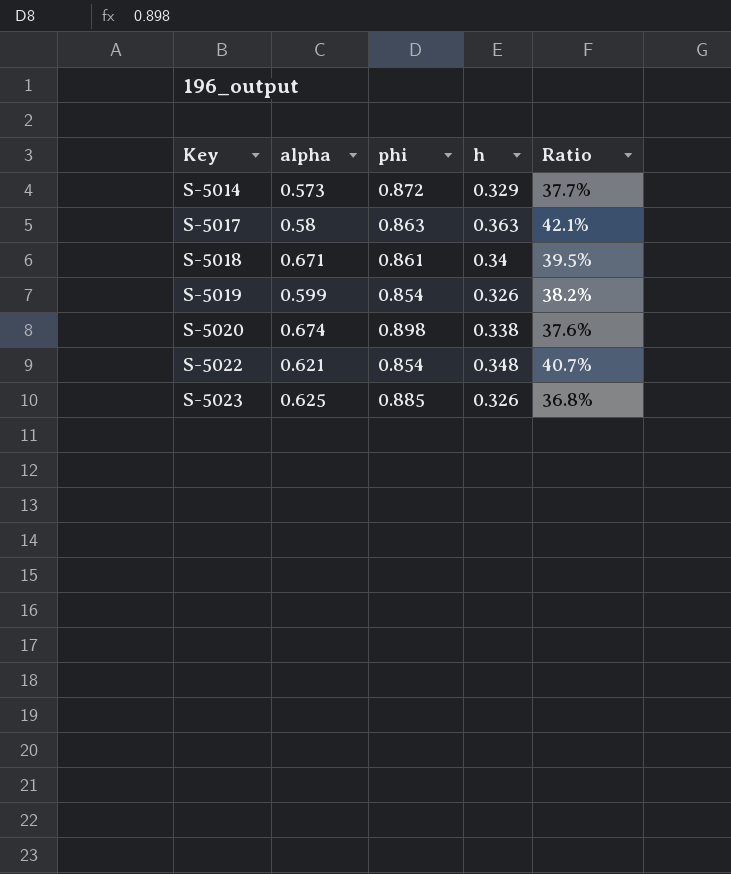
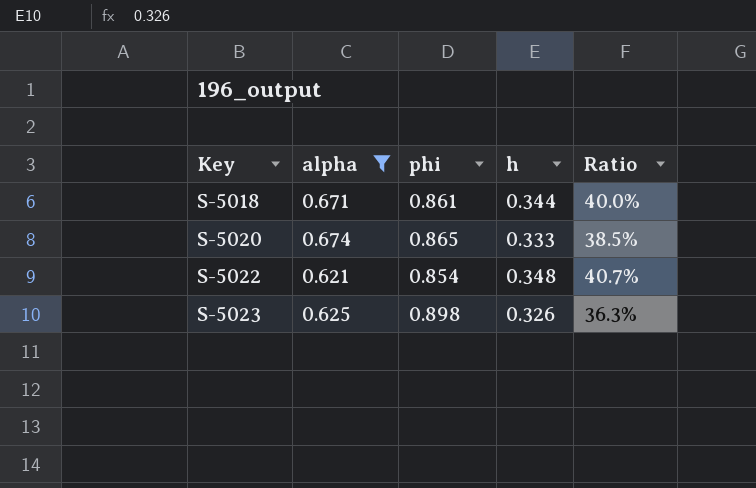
filter: none -> alpha >= 0.621
S-5018 | h: 0.34 -> 0.344
S-5018 | Ratio: 39.5% -> 40.0%
S-5020 | phi: 0.898 -> 0.865
S-5020 | h: 0.338 -> 0.333
S-5020 | Ratio: 37.6% -> 38.5%
S-5023 | phi: 0.885 -> 0.898
S-5023 | Ratio: 36.8% -> 36.3%

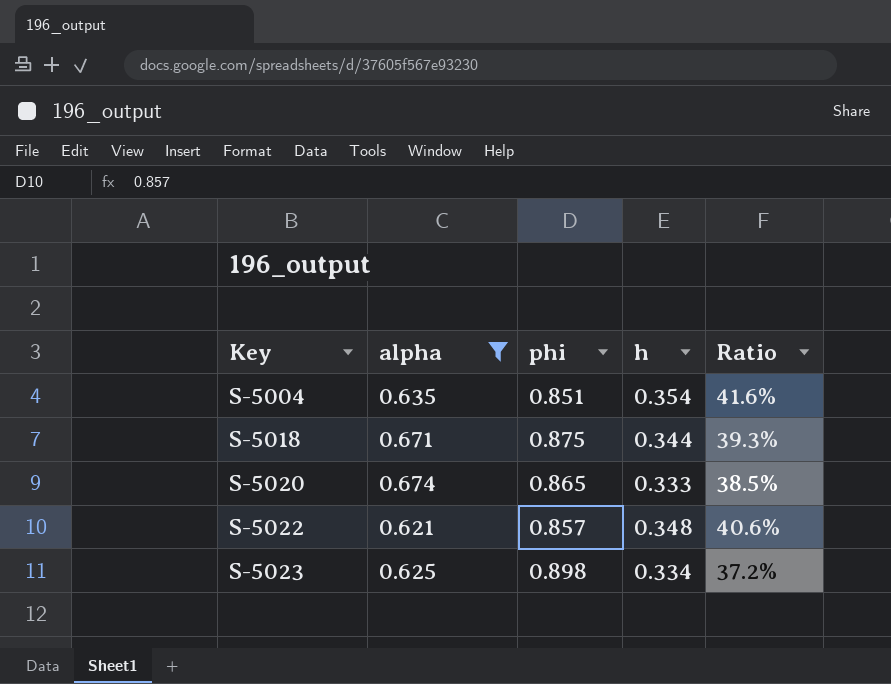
row S-5004: none -> 0.635 | 0.851 | 0.354 | 41.6%
S-5018 | phi: 0.861 -> 0.875
S-5018 | Ratio: 40.0% -> 39.3%
S-5022 | phi: 0.854 -> 0.857
S-5022 | Ratio: 40.7% -> 40.6%
S-5023 | h: 0.326 -> 0.334
S-5023 | Ratio: 36.3% -> 37.2%

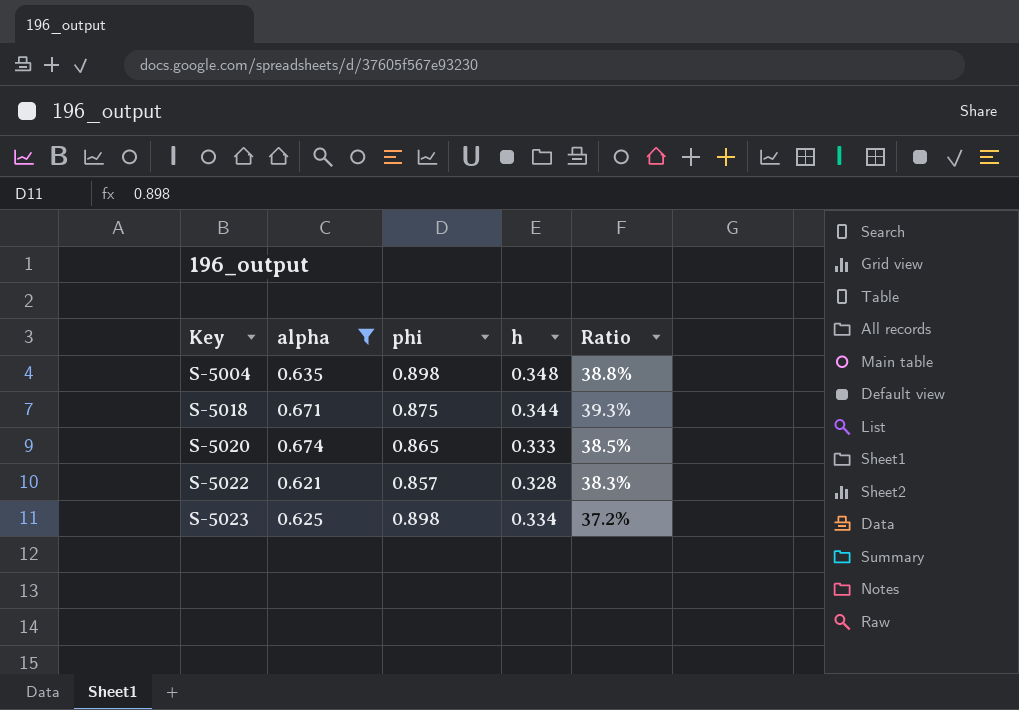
S-5004 | phi: 0.851 -> 0.898
S-5004 | h: 0.354 -> 0.348
S-5004 | Ratio: 41.6% -> 38.8%
S-5022 | h: 0.348 -> 0.328
S-5022 | Ratio: 40.6% -> 38.3%

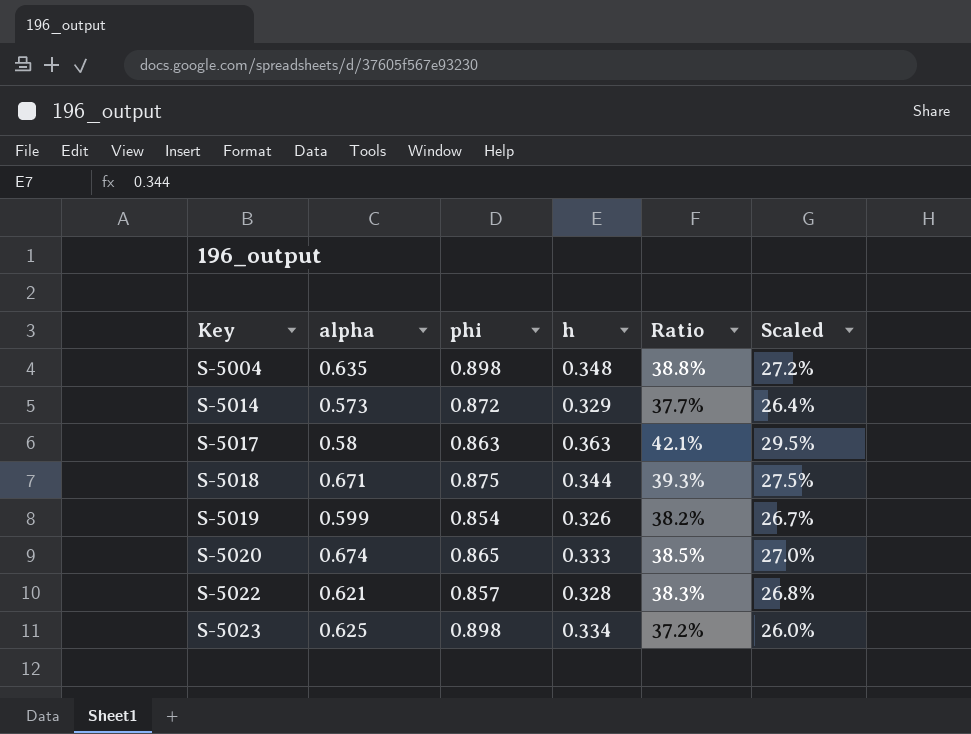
filter: alpha >= 0.621 -> none
column Scaled | formula: none -> [Ratio] * 0.7

